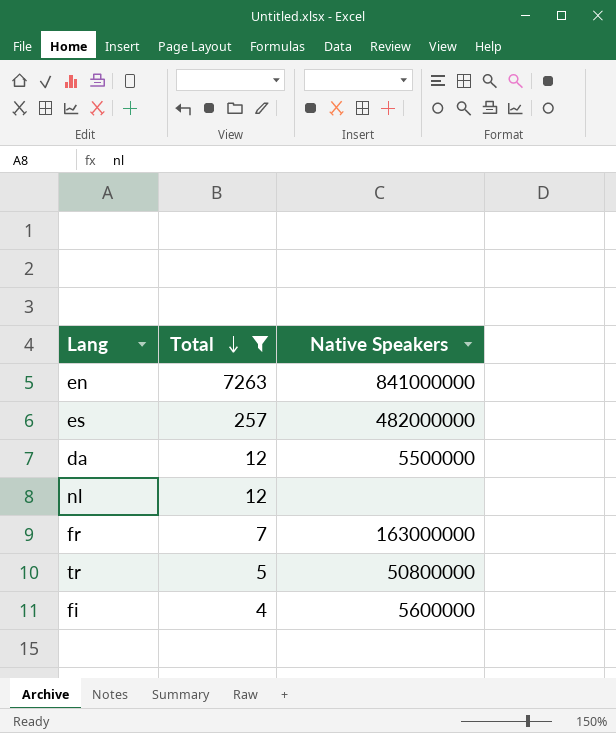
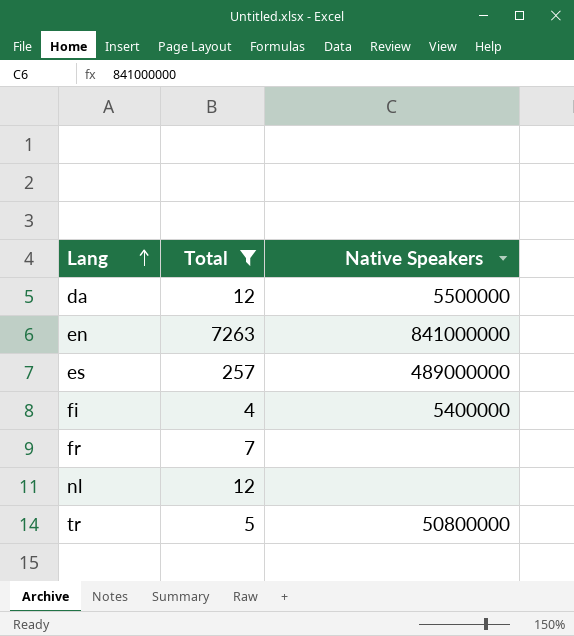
row order: Total descending -> Lang ascending
es | Native Speakers: 482000000 -> 489000000
fi | Native Speakers: 5600000 -> 5400000
fr | Native Speakers: 163000000 -> none

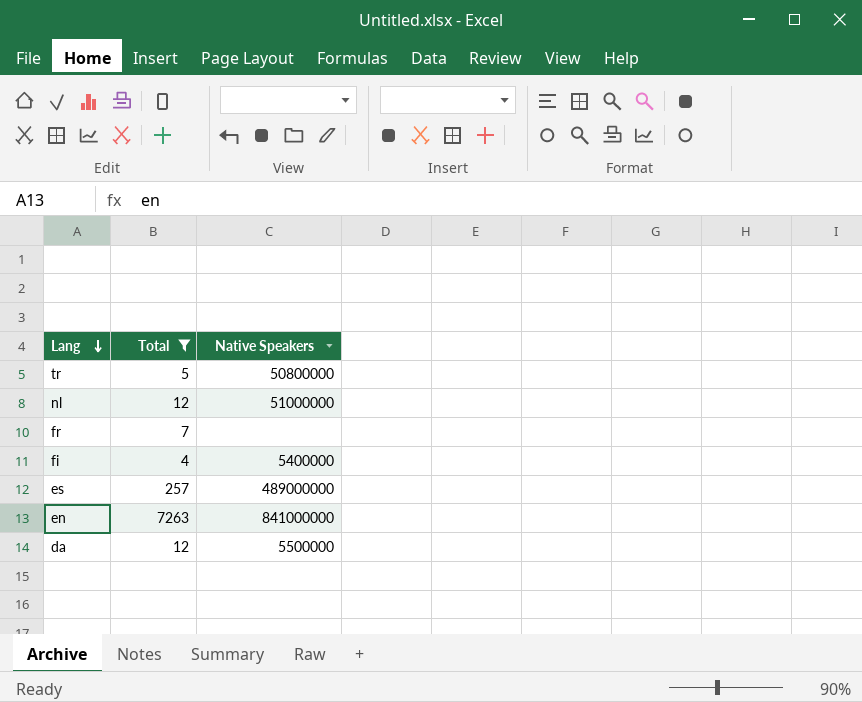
row order: Lang ascending -> Lang descending
nl | Native Speakers: none -> 51000000

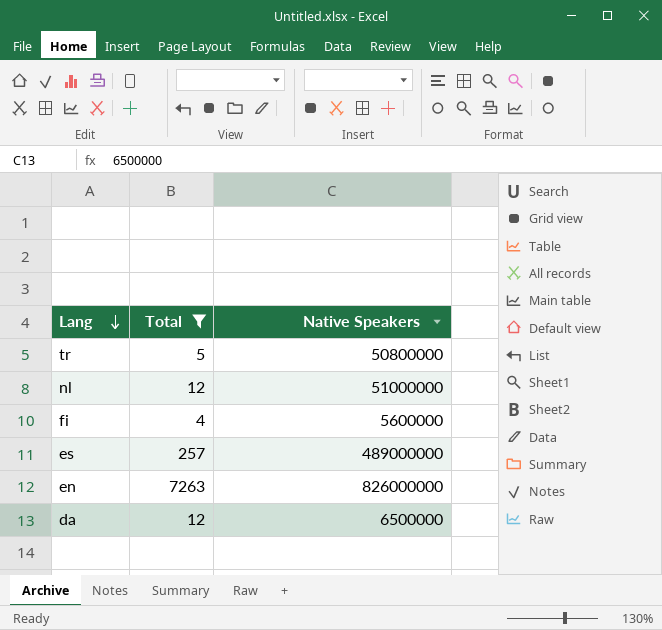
row fr: 7 | none -> none
fi | Native Speakers: 5400000 -> 5600000
en | Native Speakers: 841000000 -> 826000000
da | Native Speakers: 5500000 -> 6500000

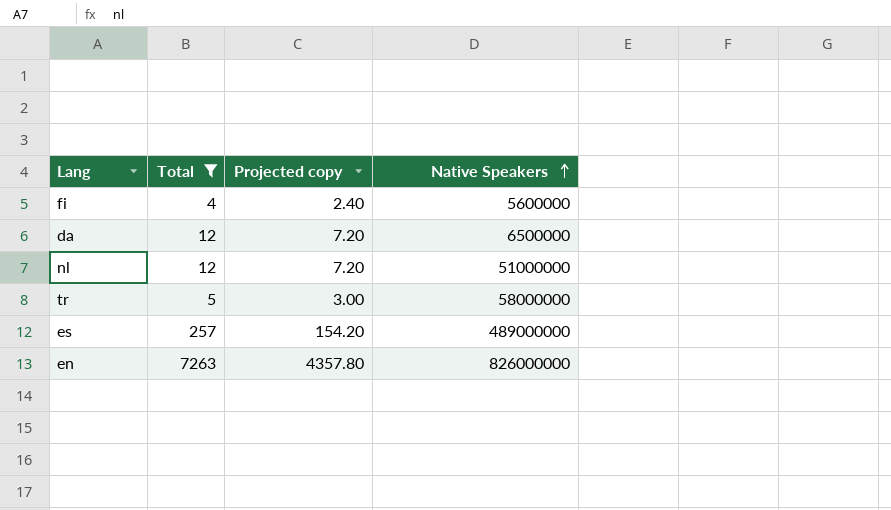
row order: Lang descending -> Native Speakers ascending
column Projected copy | formula: none -> [Total] * 0.6
tr | Native Speakers: 50800000 -> 58000000

